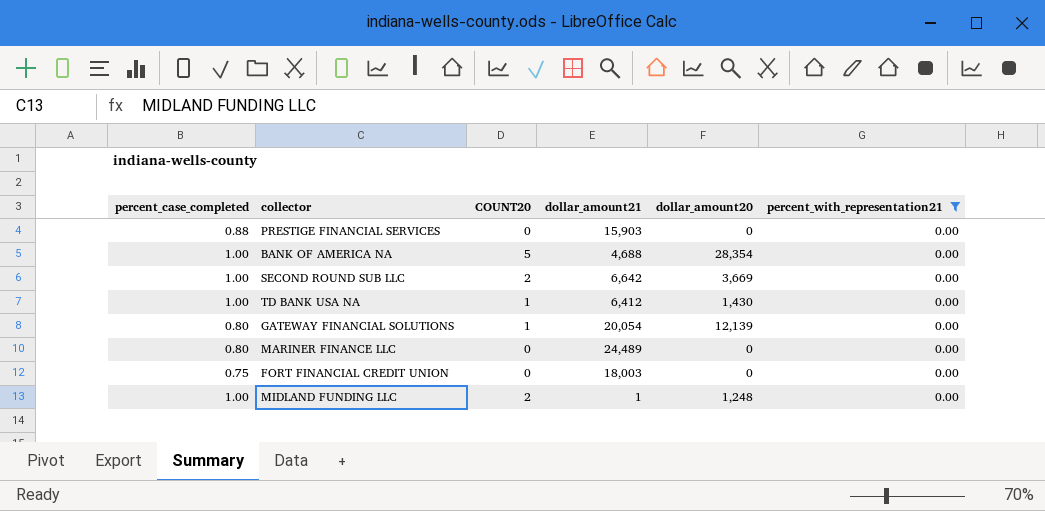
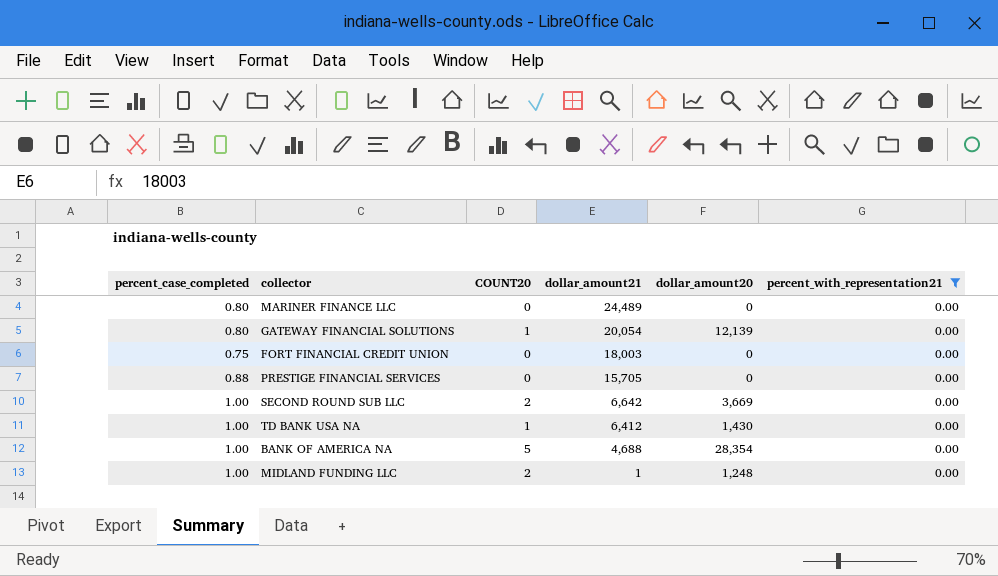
row order: none -> dollar_amount21 descending
PRESTIGE FINANCIAL SERVICES | dollar_amount21: 15,903 -> 15,705

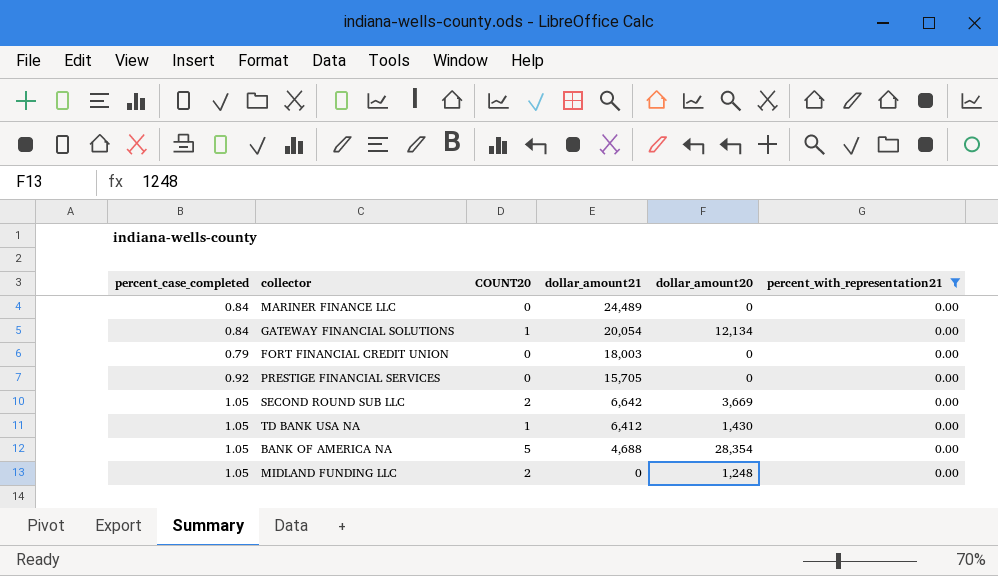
MARINER FINANCE LLC | percent_case_completed: 0.80 -> 0.84
GATEWAY FINANCIAL SOLUTIONS | percent_case_completed: 0.80 -> 0.84
GATEWAY FINANCIAL SOLUTIONS | dollar_amount20: 12,139 -> 12,134
FORT FINANCIAL CREDIT UNION | percent_case_completed: 0.75 -> 0.79
PRESTIGE FINANCIAL SERVICES | percent_case_completed: 0.88 -> 0.92
SECOND ROUND SUB LLC | percent_case_completed: 1.00 -> 1.05
TD BANK USA NA | percent_case_completed: 1.00 -> 1.05
BANK OF AMERICA NA | percent_case_completed: 1.00 -> 1.05
MIDLAND FUNDING LLC | percent_case_completed: 1.00 -> 1.05
MIDLAND FUNDING LLC | dollar_amount21: 1 -> 0

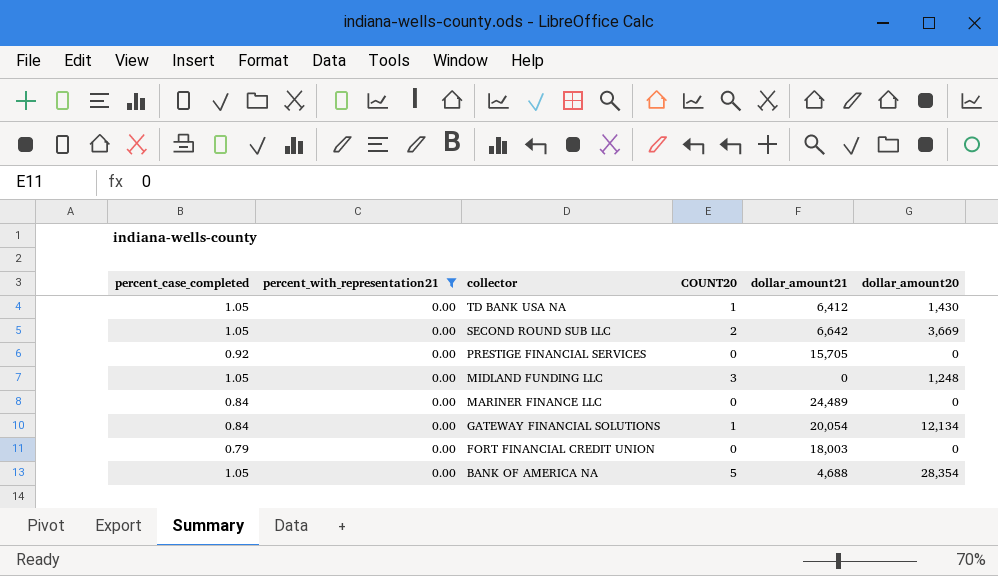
row order: dollar_amount21 descending -> collector descending
column percent_with_representation21 | position: 6 -> 2
MIDLAND FUNDING LLC | COUNT20: 2 -> 3

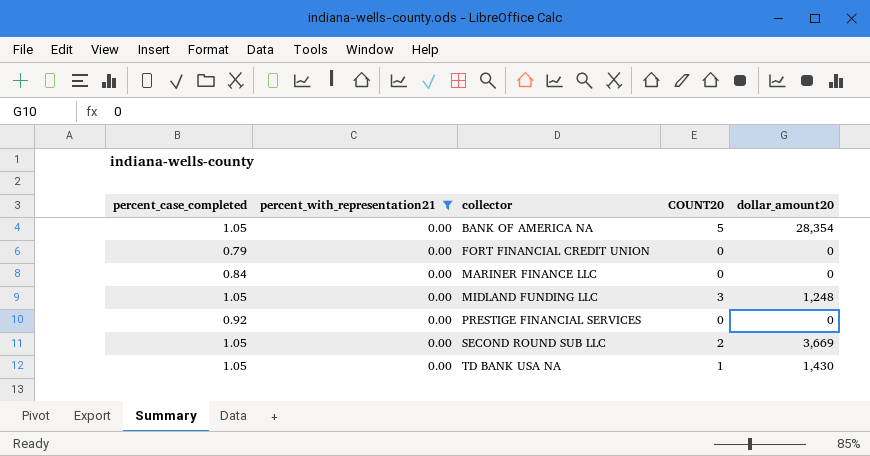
row order: collector descending -> collector ascending
column dollar_amount21 | position: 5 -> none
row GATEWAY FINANCIAL SOLUTIONS: 0.84 | 0.00 | 1 | 20,054 | 12,134 -> none

